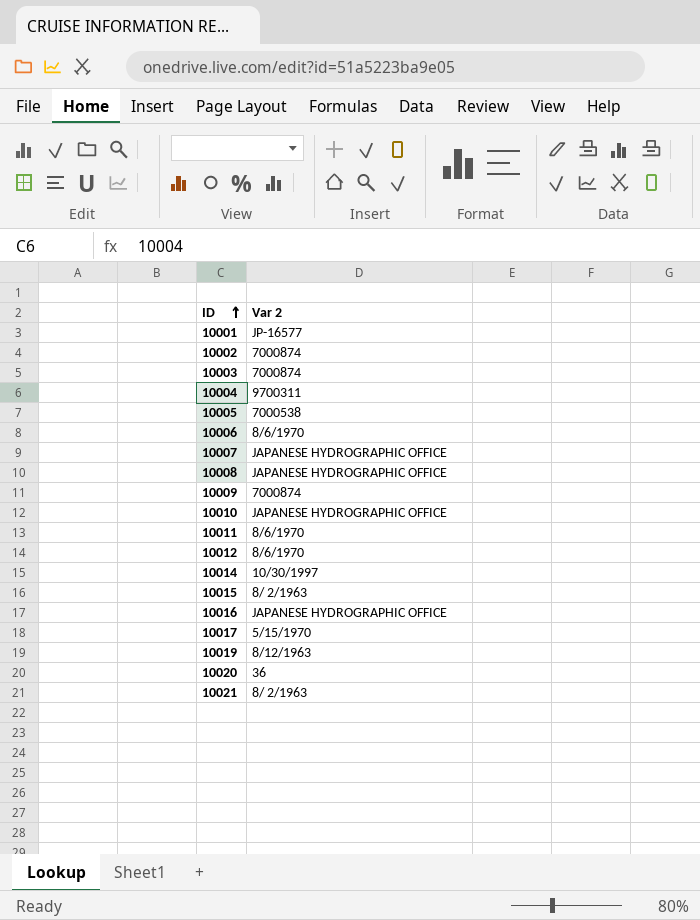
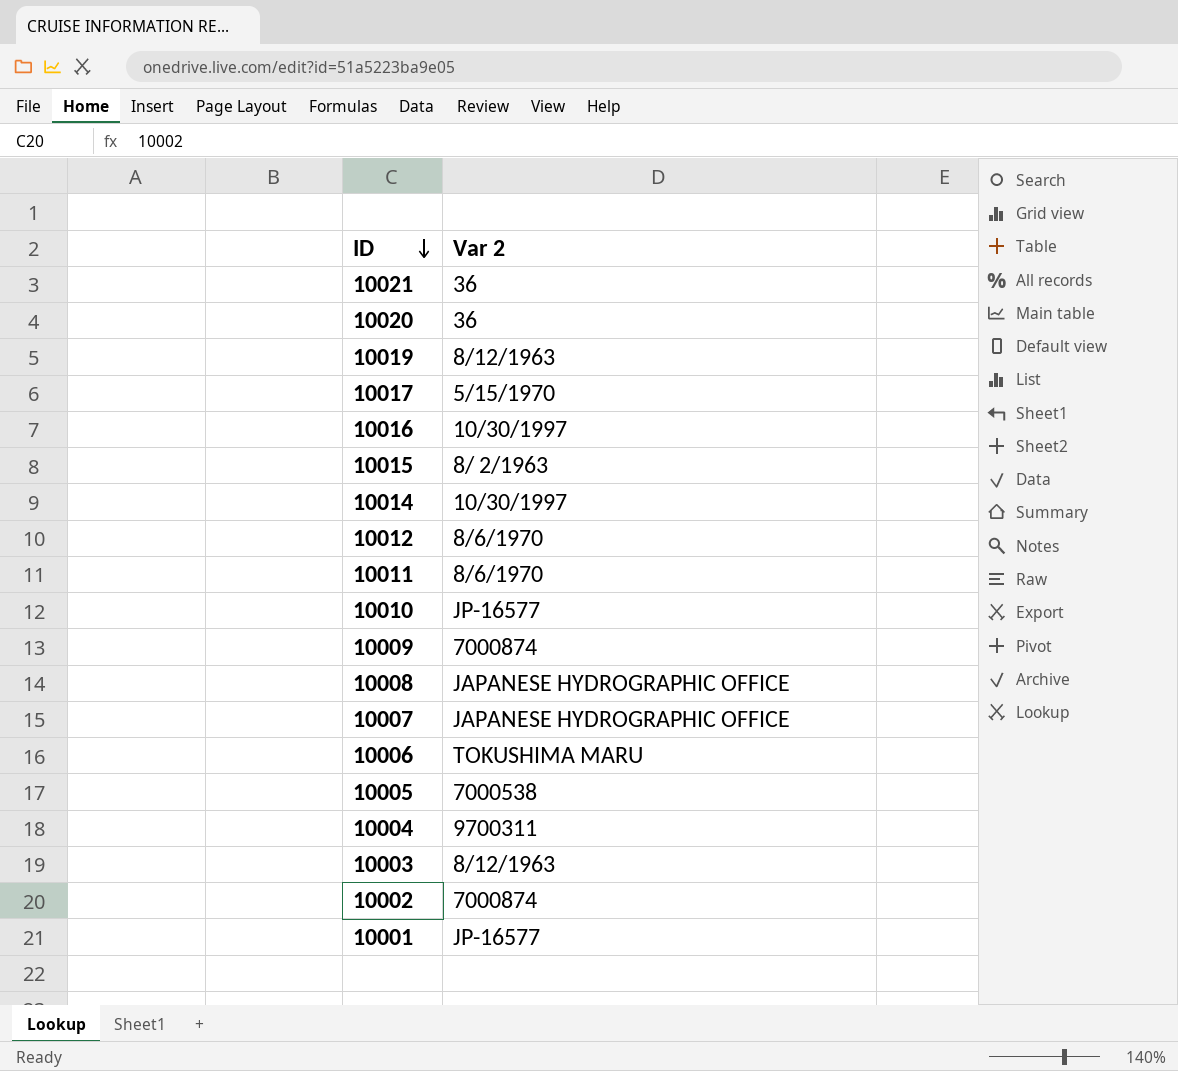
row order: ID ascending -> ID descending
10021 | Var 2: 8/ 2/1963 -> 36
10016 | Var 2: JAPANESE HYDROGRAPHIC OFFICE -> 10/30/1997
10010 | Var 2: JAPANESE HYDROGRAPHIC OFFICE -> JP-16577
10006 | Var 2: 8/6/1970 -> TOKUSHIMA MARU
10003 | Var 2: 7000874 -> 8/12/1963

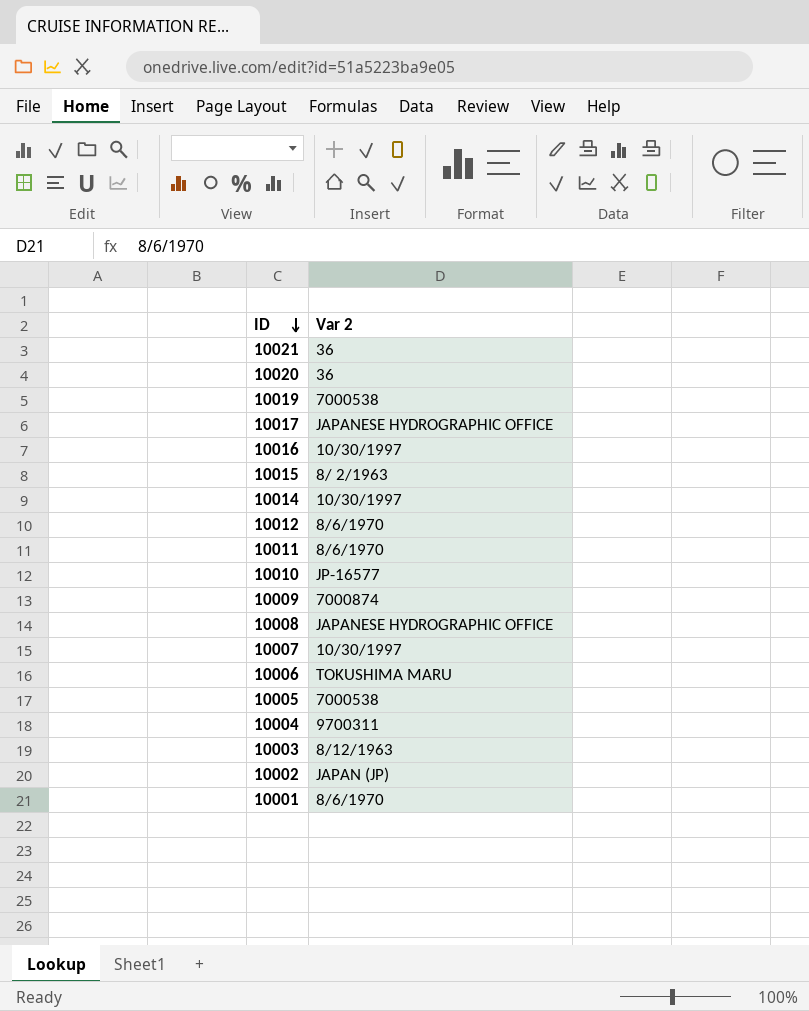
10019 | Var 2: 8/12/1963 -> 7000538
10017 | Var 2: 5/15/1970 -> JAPANESE HYDROGRAPHIC OFFICE
10007 | Var 2: JAPANESE HYDROGRAPHIC OFFICE -> 10/30/1997
10002 | Var 2: 7000874 -> JAPAN (JP)
10001 | Var 2: JP-16577 -> 8/6/1970

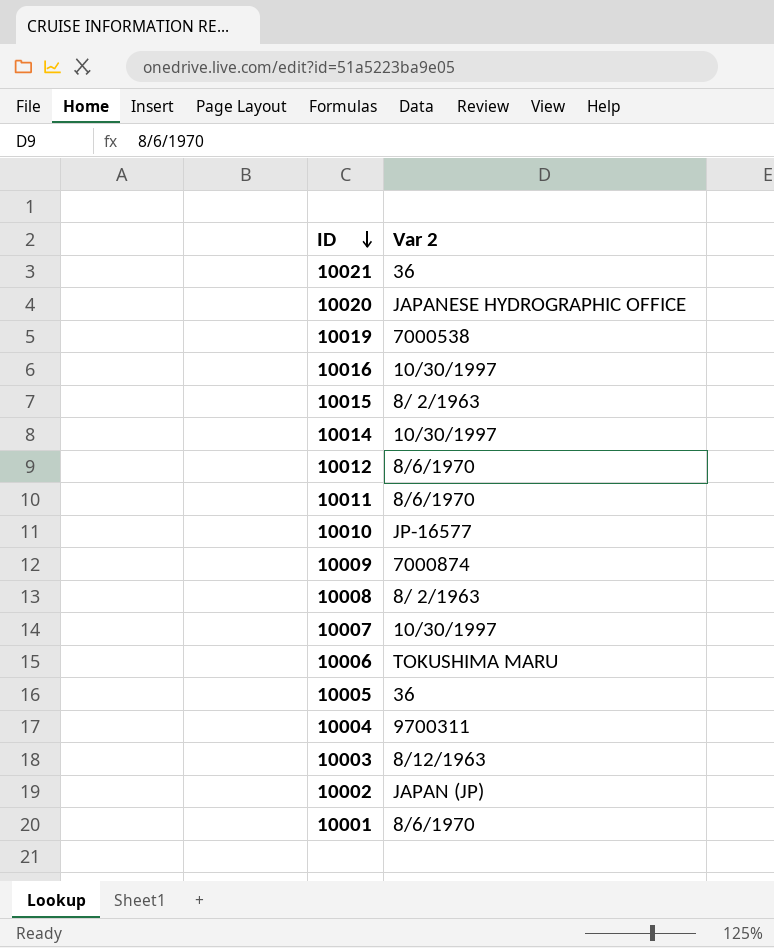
row 10017: JAPANESE HYDROGRAPHIC OFFICE -> none
10020 | Var 2: 36 -> JAPANESE HYDROGRAPHIC OFFICE
10008 | Var 2: JAPANESE HYDROGRAPHIC OFFICE -> 8/ 2/1963
10005 | Var 2: 7000538 -> 36

